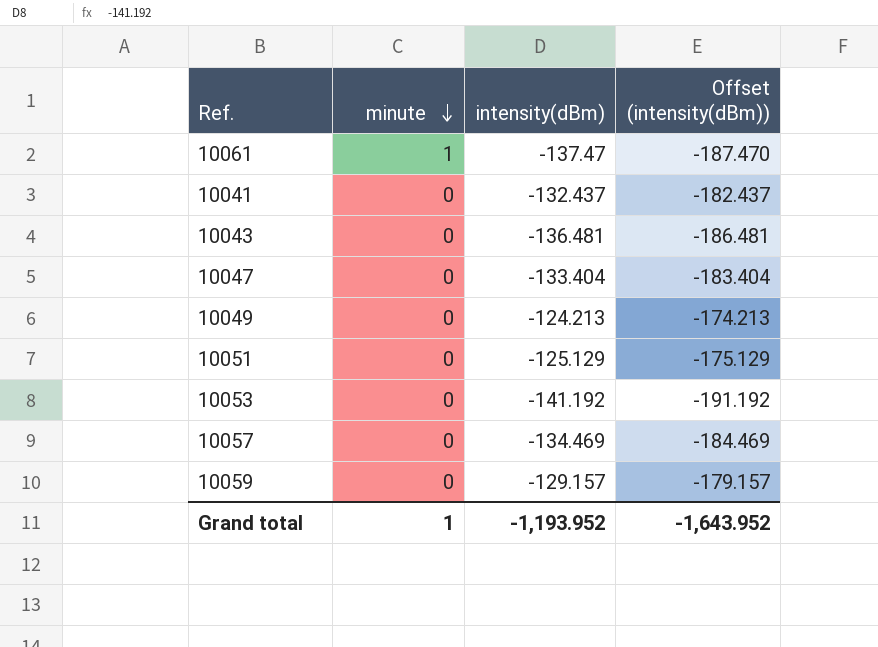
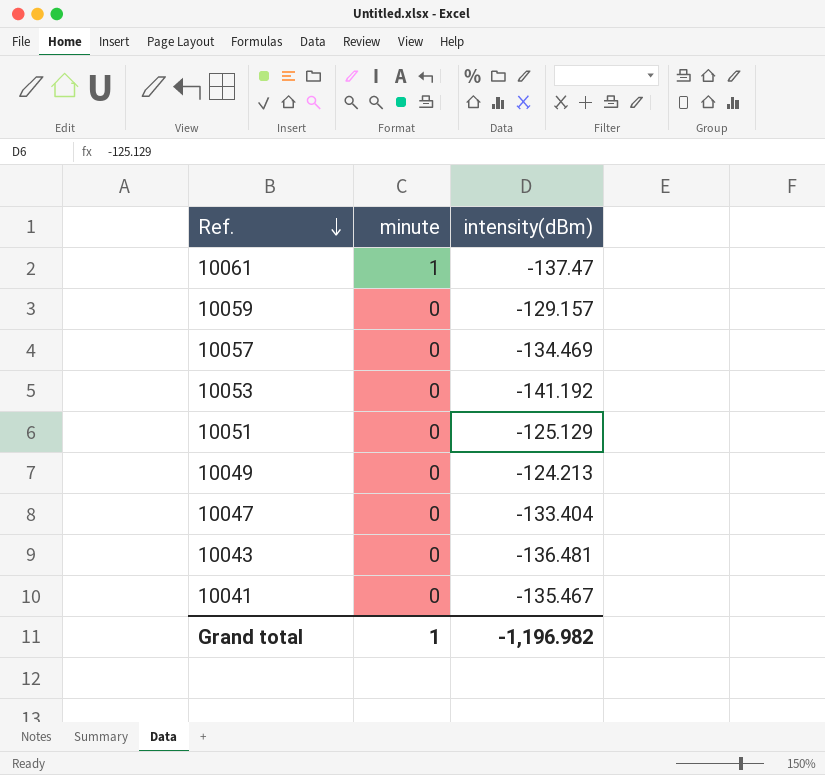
row order: minute descending -> Ref. descending
column Offset (intensity(dBm)) | formula: [intensity(dBm)] - 50 -> none
10041 | intensity(dBm): -132.437 -> -135.467
Grand total | intensity(dBm): -1,193.952 -> -1,196.982

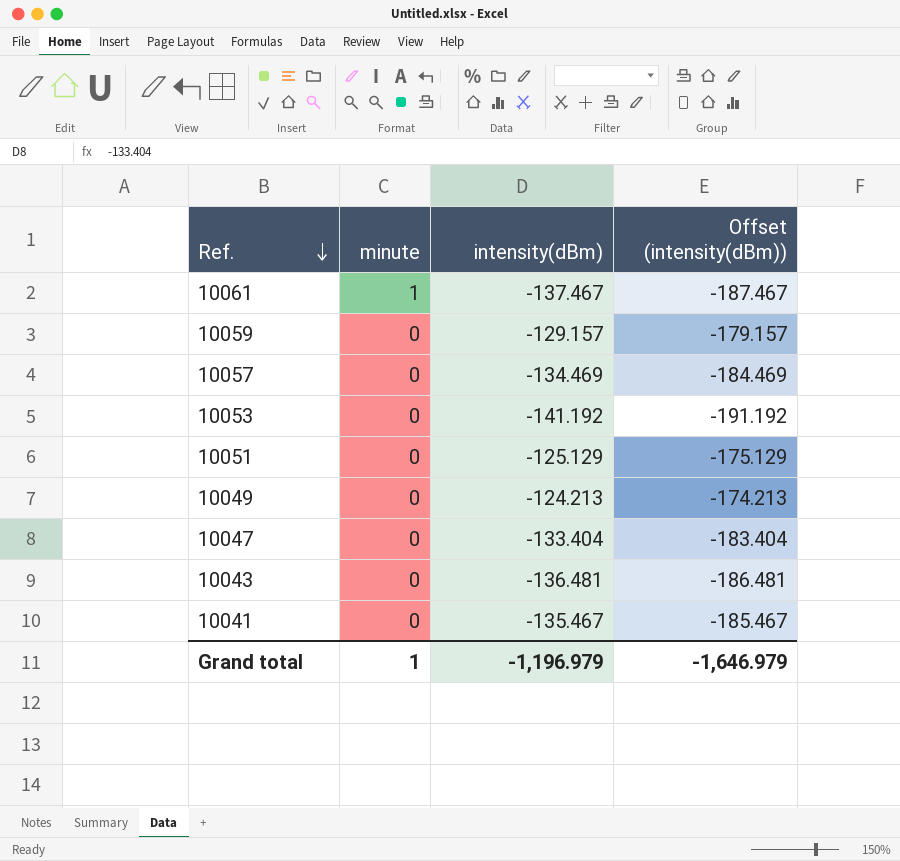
column Offset (intensity(dBm)) | formula: none -> [intensity(dBm)] - 50
10061 | intensity(dBm): -137.47 -> -137.467
Grand total | intensity(dBm): -1,196.982 -> -1,196.979

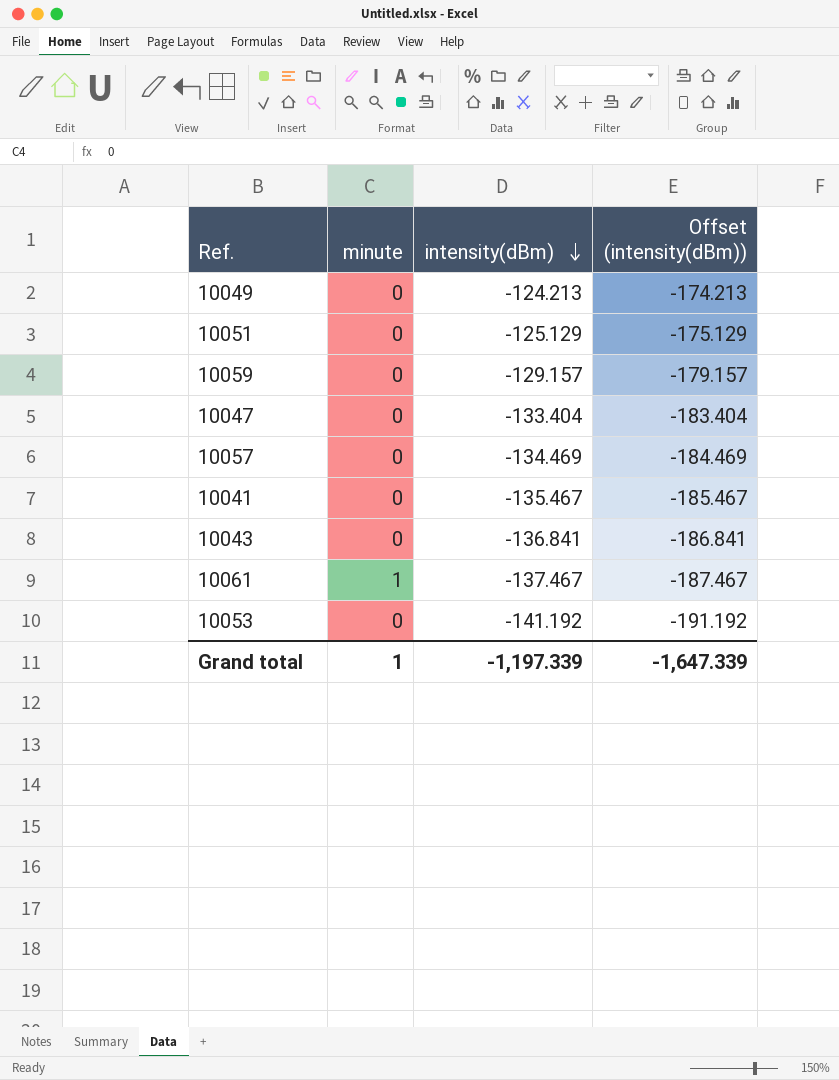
row order: Ref. descending -> intensity(dBm) descending
10043 | intensity(dBm): -136.481 -> -136.841
10043 | Offset (intensity(dBm)): -186.481 -> -186.841
Grand total | intensity(dBm): -1,196.979 -> -1,197.339
Grand total | Offset (intensity(dBm)): -1,646.979 -> -1,647.339

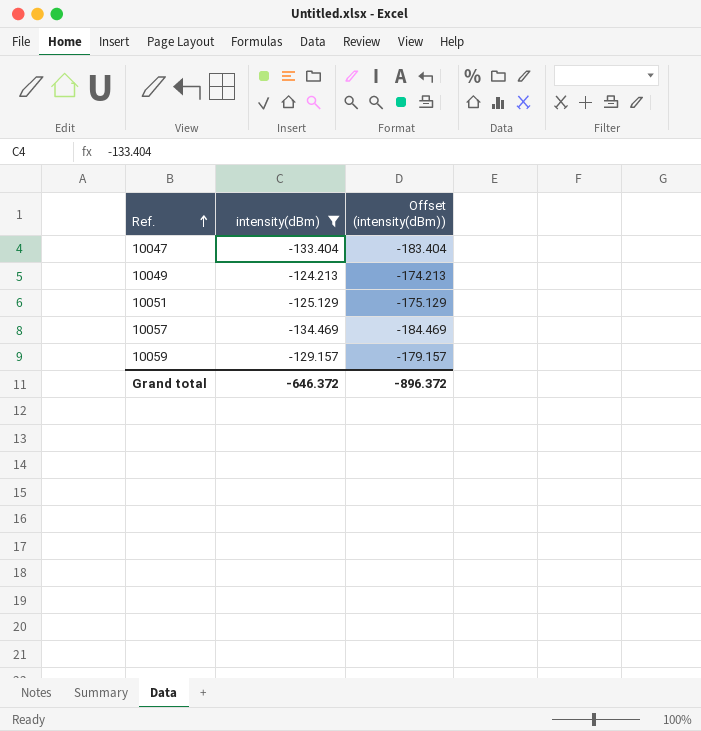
filter: none -> intensity(dBm) >= -134.469
row order: intensity(dBm) descending -> Ref. ascending
column minute | position: 2 -> none
Grand total | intensity(dBm): -1,197.339 -> -646.372
Grand total | Offset (intensity(dBm)): -1,647.339 -> -896.372

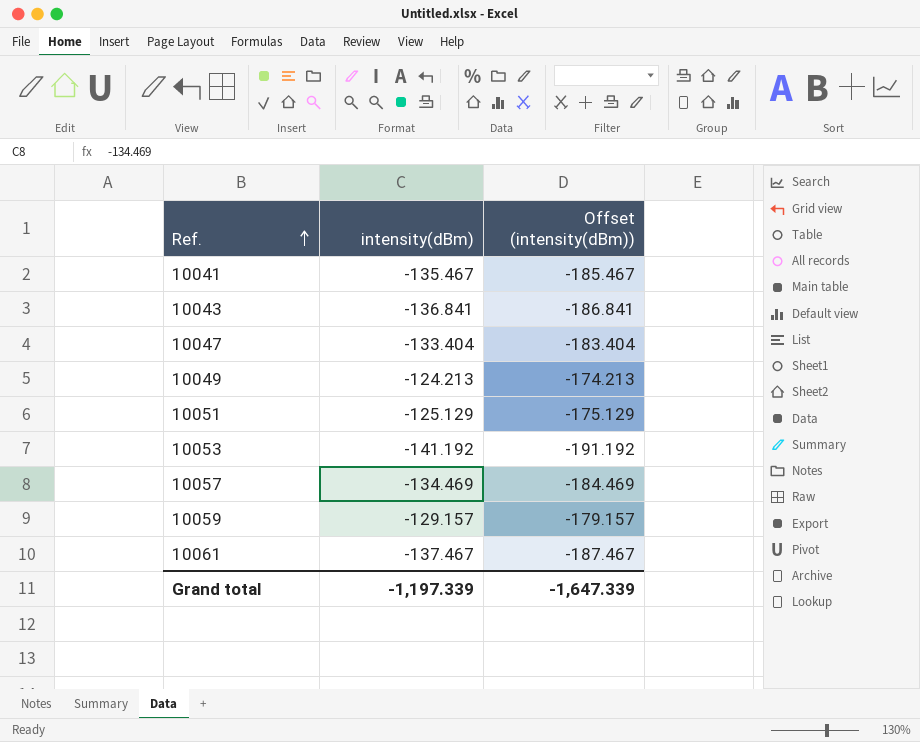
filter: intensity(dBm) >= -134.469 -> none
Grand total | intensity(dBm): -646.372 -> -1,197.339
Grand total | Offset (intensity(dBm)): -896.372 -> -1,647.339

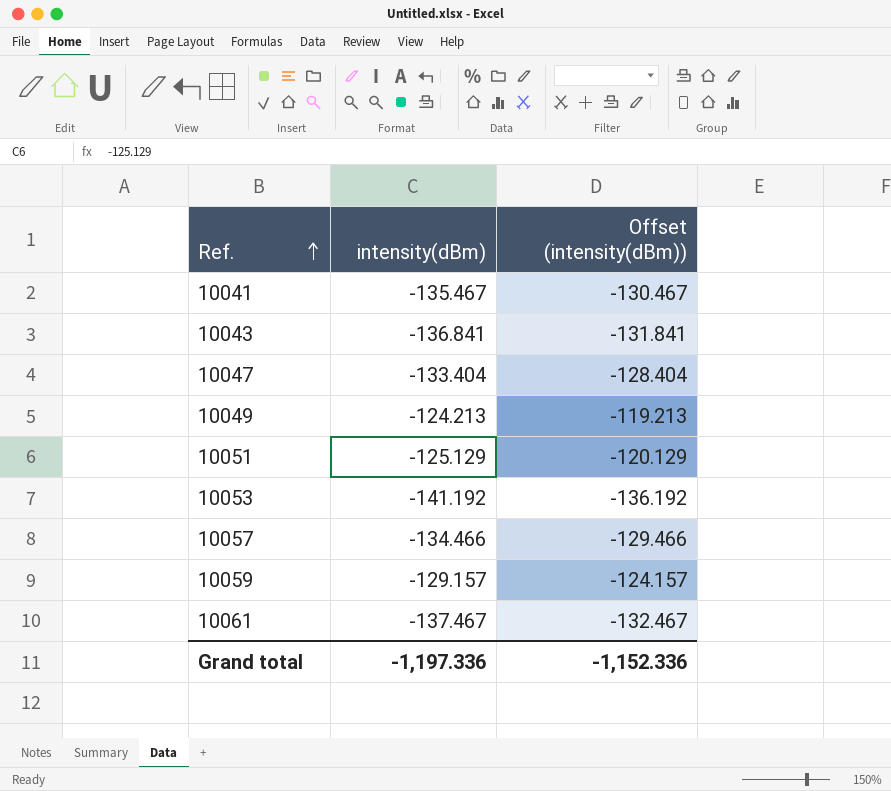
column Offset (intensity(dBm)) | formula: [intensity(dBm)] - 50 -> [intensity(dBm)] + 5
10057 | intensity(dBm): -134.469 -> -134.466
Grand total | intensity(dBm): -1,197.339 -> -1,197.336
Grand total | Offset (intensity(dBm)): -1,647.339 -> -1,152.336

